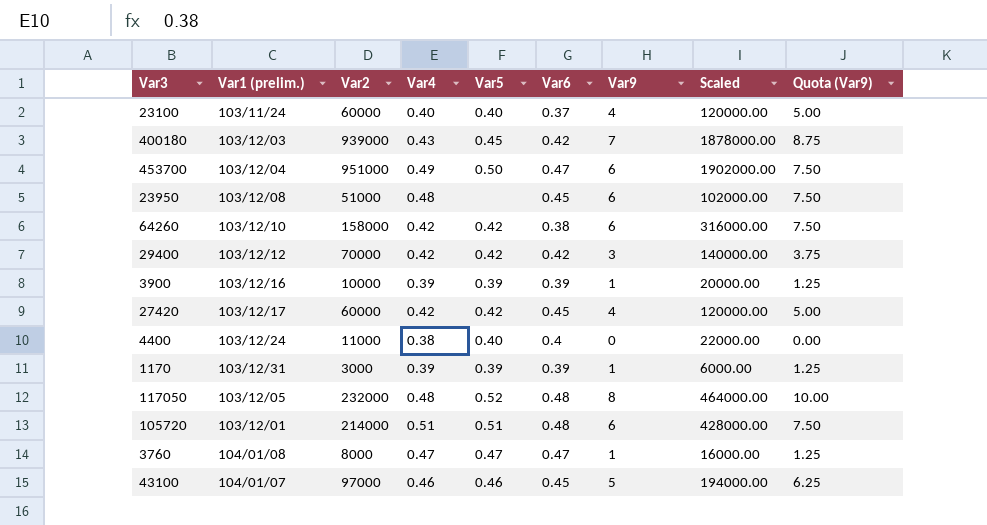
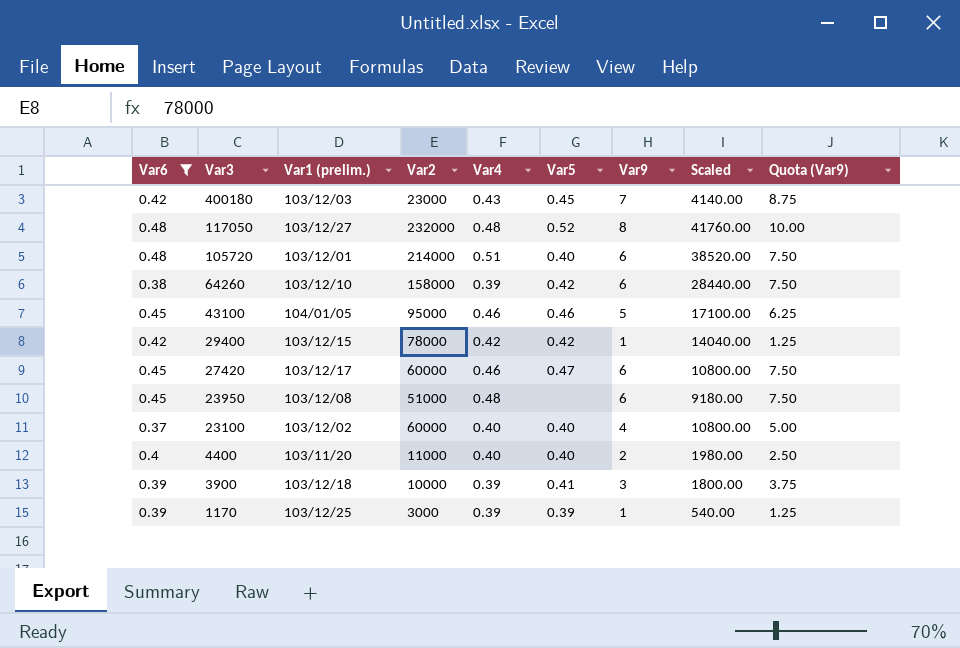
filter: none -> Var6 != 0.47
row order: none -> Var3 descending
column Var6 | position: 6 -> 1
column Scaled | formula: [Var2] * 2 -> [Var2] * 0.18
400180 | Var2: 939000 -> 23000
117050 | Var1 (prelim.): 103/12/05 -> 103/12/27
105720 | Var5: 0.51 -> 0.40
64260 | Var4: 0.42 -> 0.39
43100 | Var1 (prelim.): 104/01/07 -> 104/01/05
43100 | Var2: 97000 -> 95000
29400 | Var1 (prelim.): 103/12/12 -> 103/12/15
29400 | Var2: 70000 -> 78000
29400 | Var9: 3 -> 1
29400 | Quota (Var9): 3.75 -> 1.25
27420 | Var4: 0.42 -> 0.46
27420 | Var5: 0.42 -> 0.47
27420 | Var9: 4 -> 6
27420 | Quota (Var9): 5.00 -> 7.50
23100 | Var1 (prelim.): 103/11/24 -> 103/12/02
4400 | Var1 (prelim.): 103/12/24 -> 103/11/20
4400 | Var4: 0.38 -> 0.40
4400 | Var9: 0 -> 2
4400 | Quota (Var9): 0.00 -> 2.50
3900 | Var1 (prelim.): 103/12/16 -> 103/12/18
3900 | Var5: 0.39 -> 0.41
3900 | Var9: 1 -> 3
3900 | Quota (Var9): 1.25 -> 3.75
1170 | Var1 (prelim.): 103/12/31 -> 103/12/25

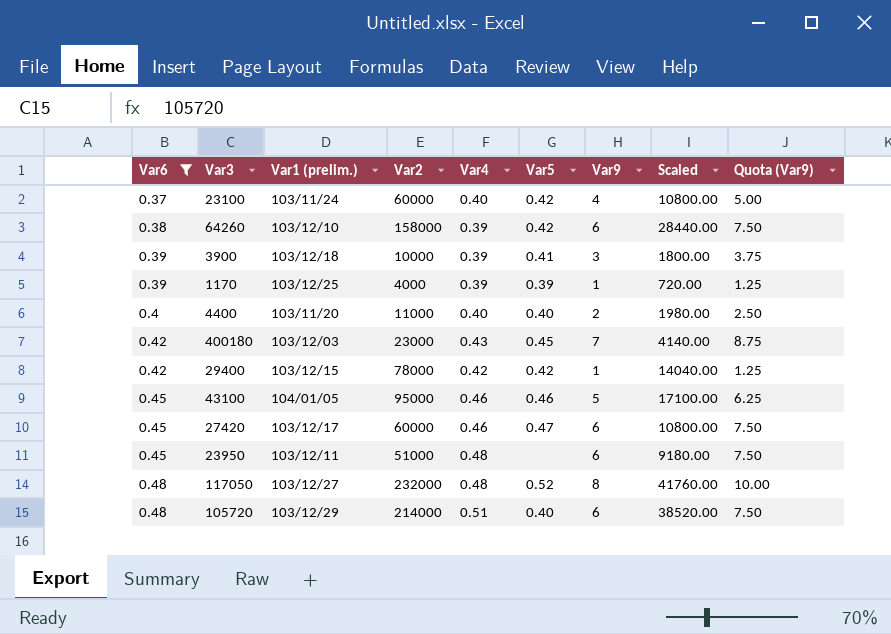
row order: Var3 descending -> Var6 ascending
23100 | Var1 (prelim.): 103/12/02 -> 103/11/24
23100 | Var5: 0.40 -> 0.42
1170 | Var2: 3000 -> 4000
1170 | Scaled: 540.00 -> 720.00
23950 | Var1 (prelim.): 103/12/08 -> 103/12/11
105720 | Var1 (prelim.): 103/12/01 -> 103/12/29

